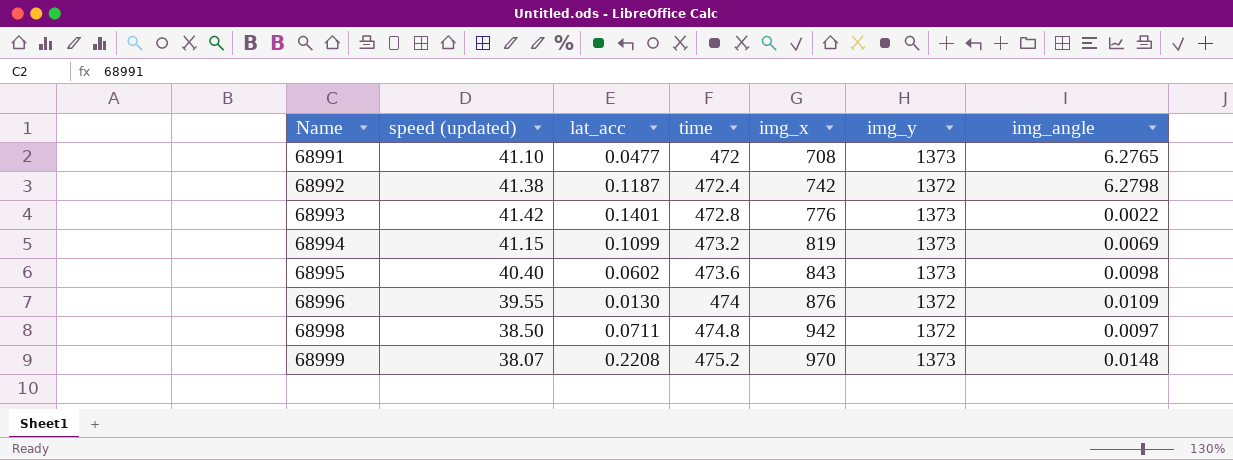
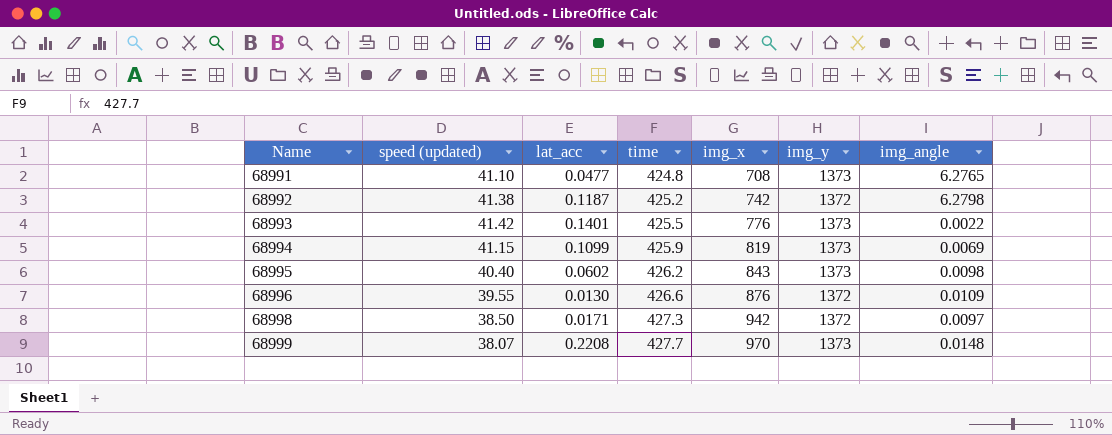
68991 | time: 472 -> 424.8
68992 | time: 472.4 -> 425.2
68993 | time: 472.8 -> 425.5
68994 | time: 473.2 -> 425.9
68995 | time: 473.6 -> 426.2
68996 | time: 474 -> 426.6
68998 | lat_acc: 0.0711 -> 0.0171
68998 | time: 474.8 -> 427.3
68999 | time: 475.2 -> 427.7

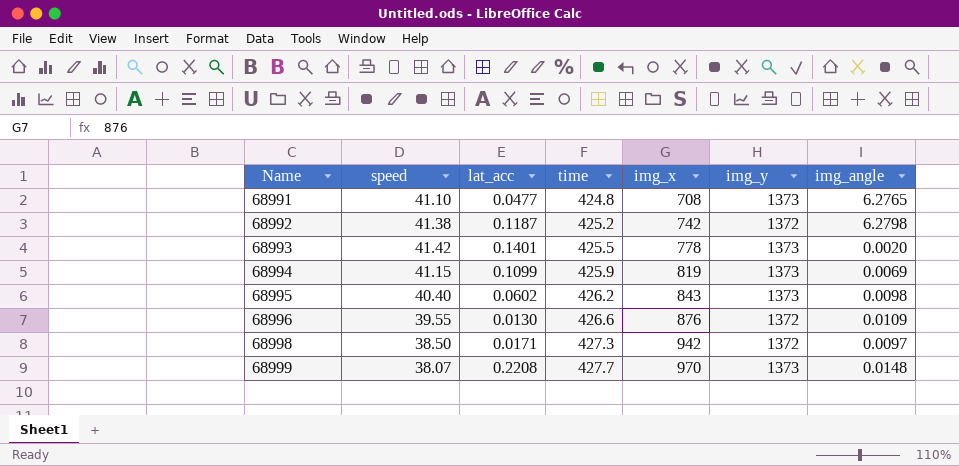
column name: speed (updated) -> speed
68993 | img_x: 776 -> 778
68993 | img_angle: 0.0022 -> 0.0020

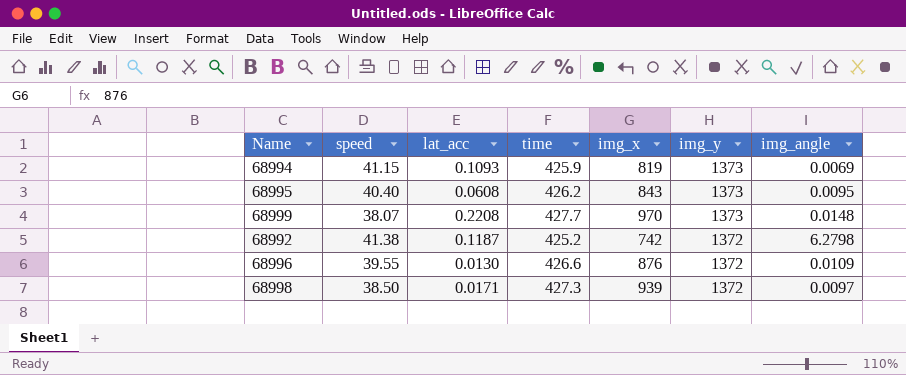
row order: Name ascending -> img_y descending
row 68991: 41.10 | 0.0477 | 424.8 | 708 | 1373 | 6.2765 -> none
row 68993: 41.42 | 0.1401 | 425.5 | 778 | 1373 | 0.0020 -> none
68994 | lat_acc: 0.1099 -> 0.1093
68995 | lat_acc: 0.0602 -> 0.0608
68995 | img_angle: 0.0098 -> 0.0095
68998 | img_x: 942 -> 939

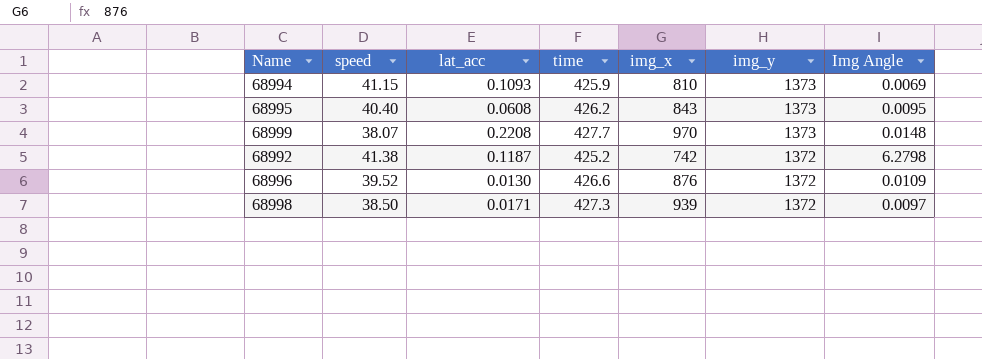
column name: img_angle -> Img Angle
68994 | img_x: 819 -> 810
68996 | speed: 39.55 -> 39.52

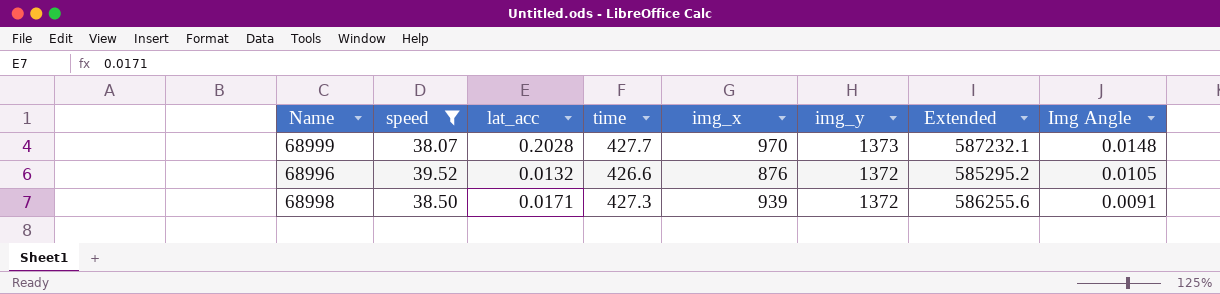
filter: none -> speed <= 39.52
column Extended | formula: none -> [time] * [img_y]
68999 | lat_acc: 0.2208 -> 0.2028
68996 | lat_acc: 0.0130 -> 0.0132
68996 | Img Angle: 0.0109 -> 0.0105
68998 | Img Angle: 0.0097 -> 0.0091

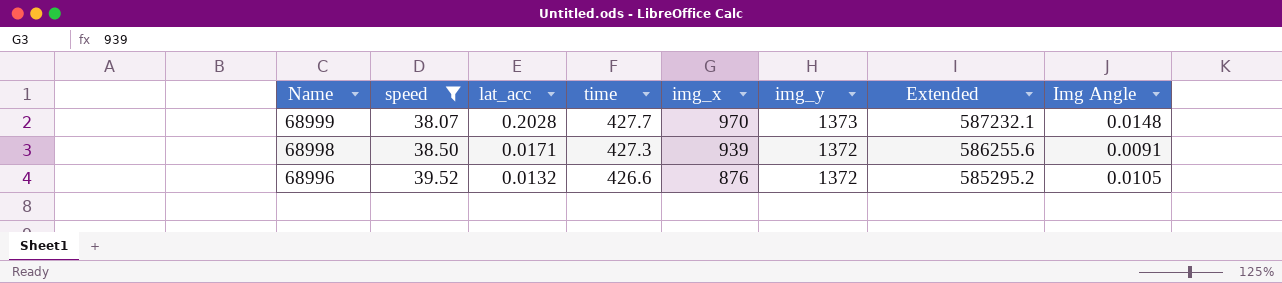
row order: img_y descending -> Name descending

